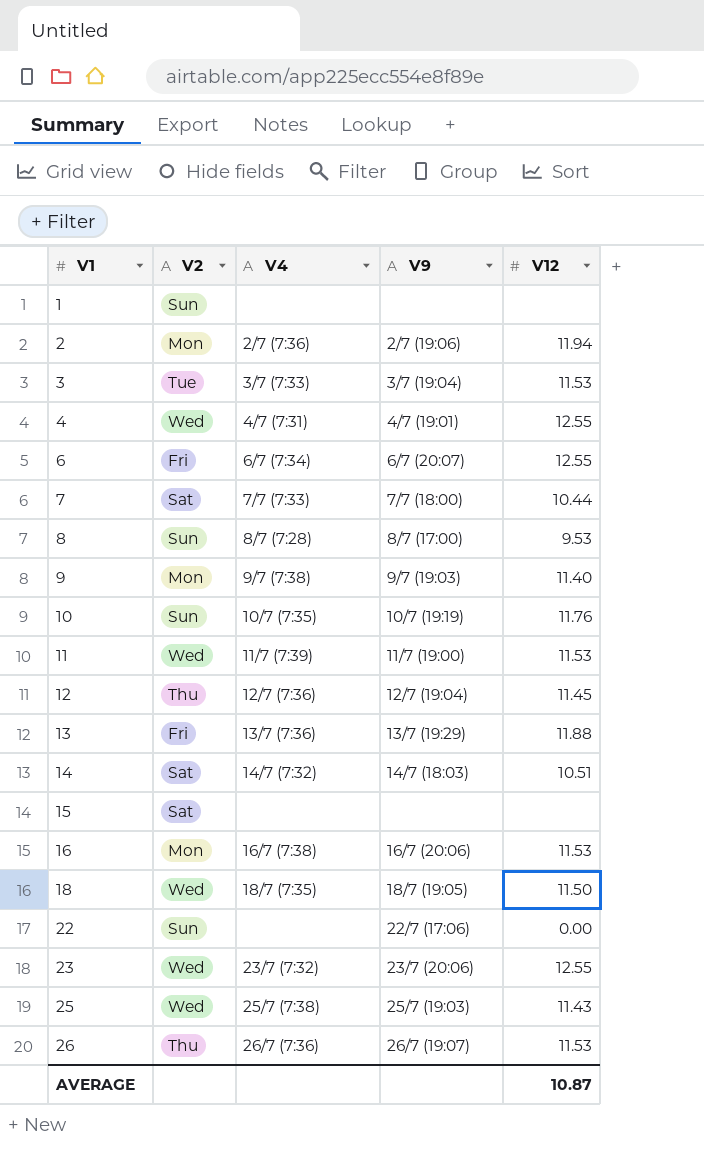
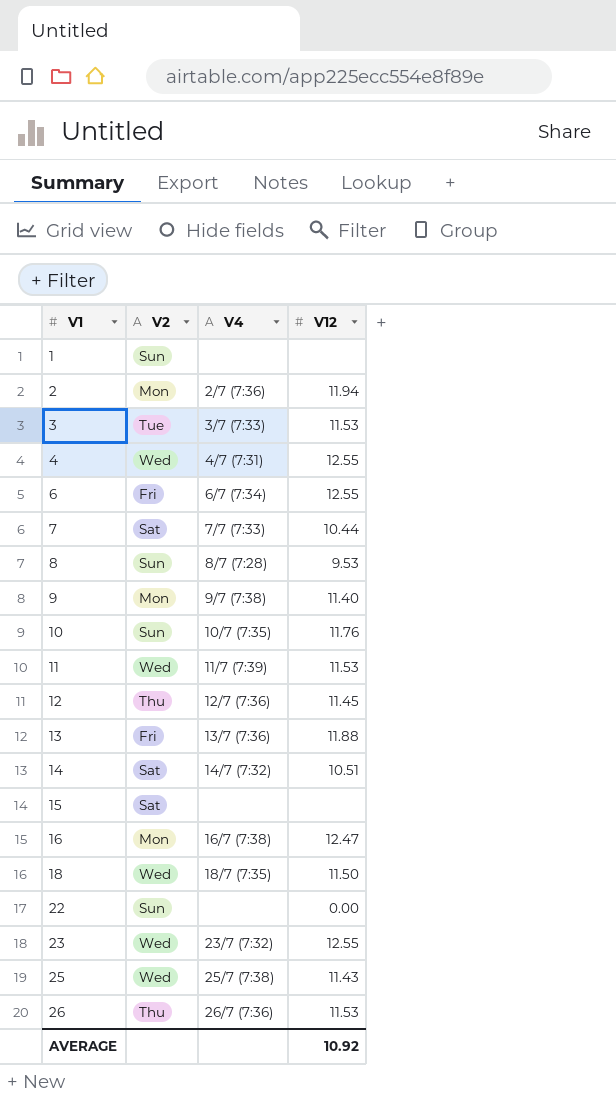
column V9 | position: 4 -> none
16 | V12: 11.53 -> 12.47
AVERAGE | V12: 10.87 -> 10.92

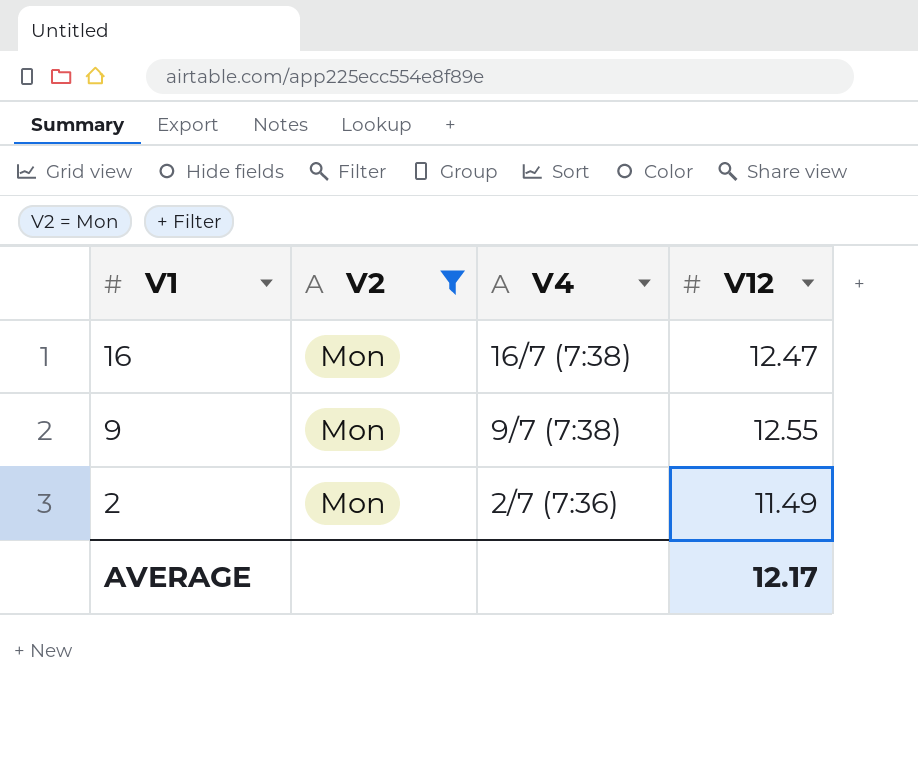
filter: none -> V2 = Mon
row order: V1 ascending -> V1 descending
9 | V12: 11.40 -> 12.55
2 | V12: 11.94 -> 11.49
AVERAGE | V12: 10.92 -> 12.17

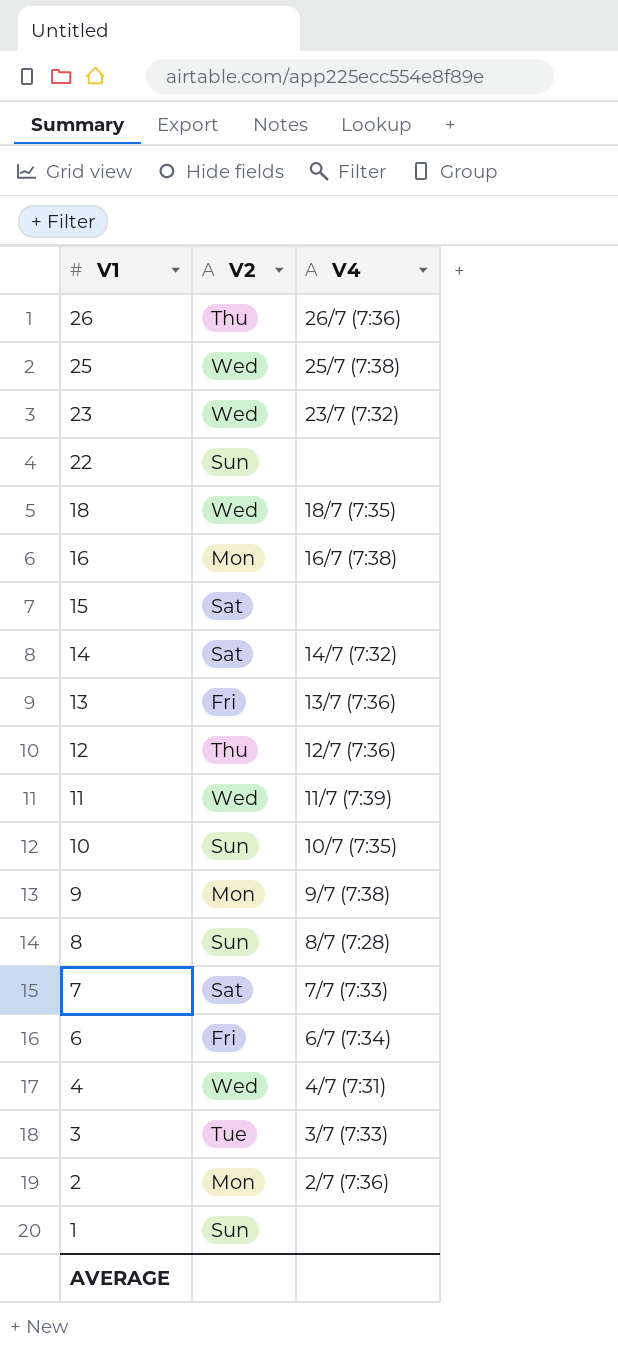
filter: V2 = Mon -> none
column V12 | position: 4 -> none

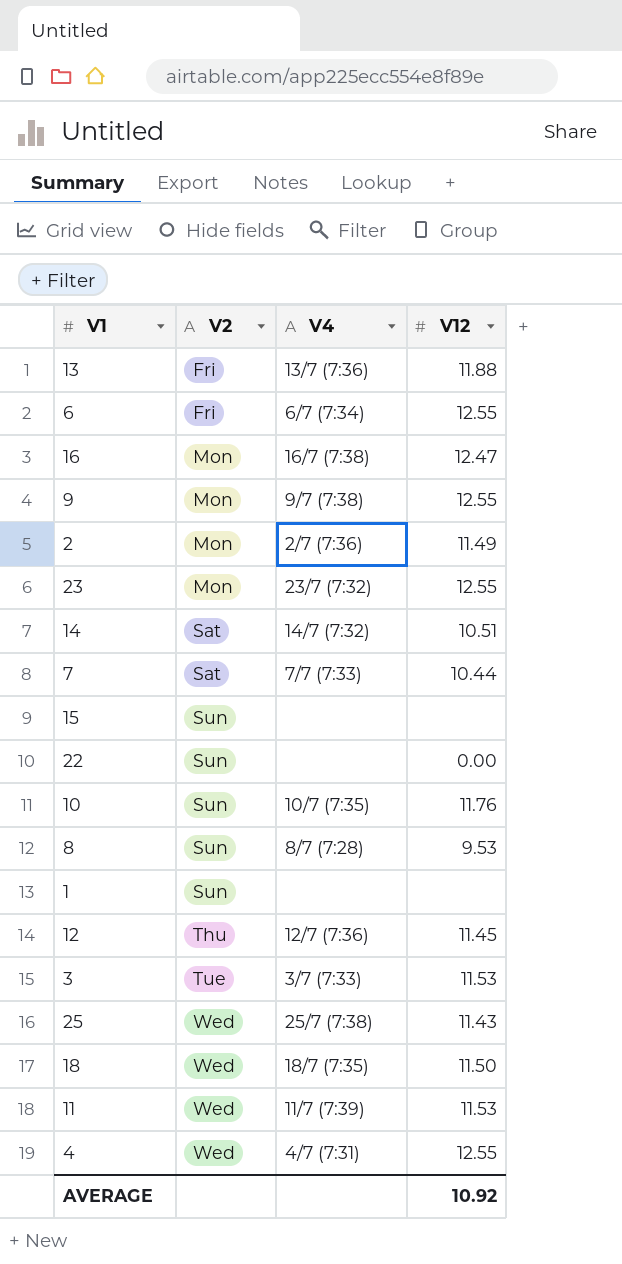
row order: V1 descending -> V2 ascending
column V12 | position: none -> 4
row 26: Thu | 26/7 (7:36) -> none
23 | V2: Wed -> Mon
15 | V2: Sat -> Sun

